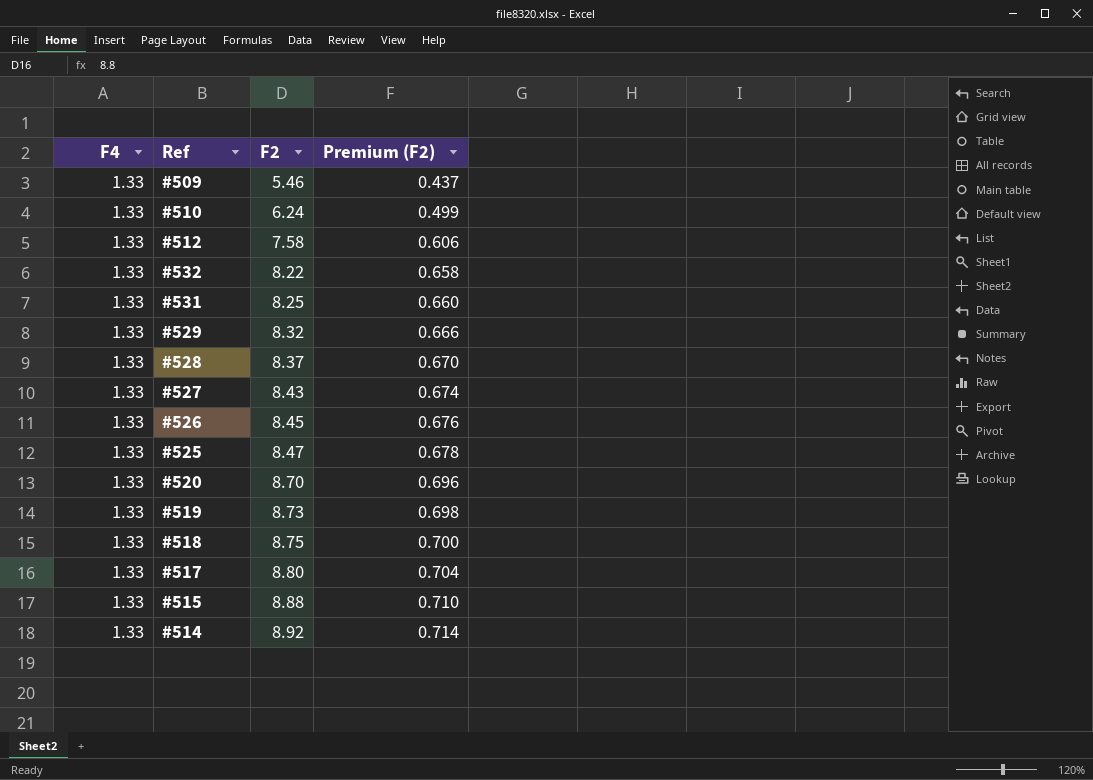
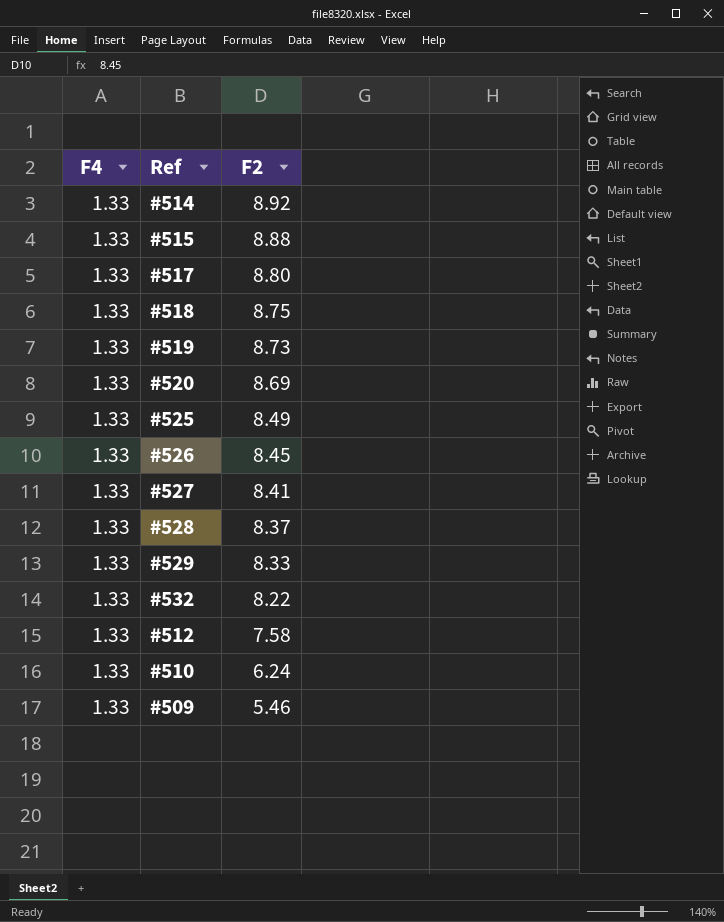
row order: F2 ascending -> F2 descending
column Premium (F2) | formula: [F2] * 0.08 -> none
row #531: 1.33 | 8.25 | 0.660 -> none
#520 | F2: 8.70 -> 8.69
#525 | F2: 8.47 -> 8.49
#527 | F2: 8.43 -> 8.41
#529 | F2: 8.32 -> 8.33

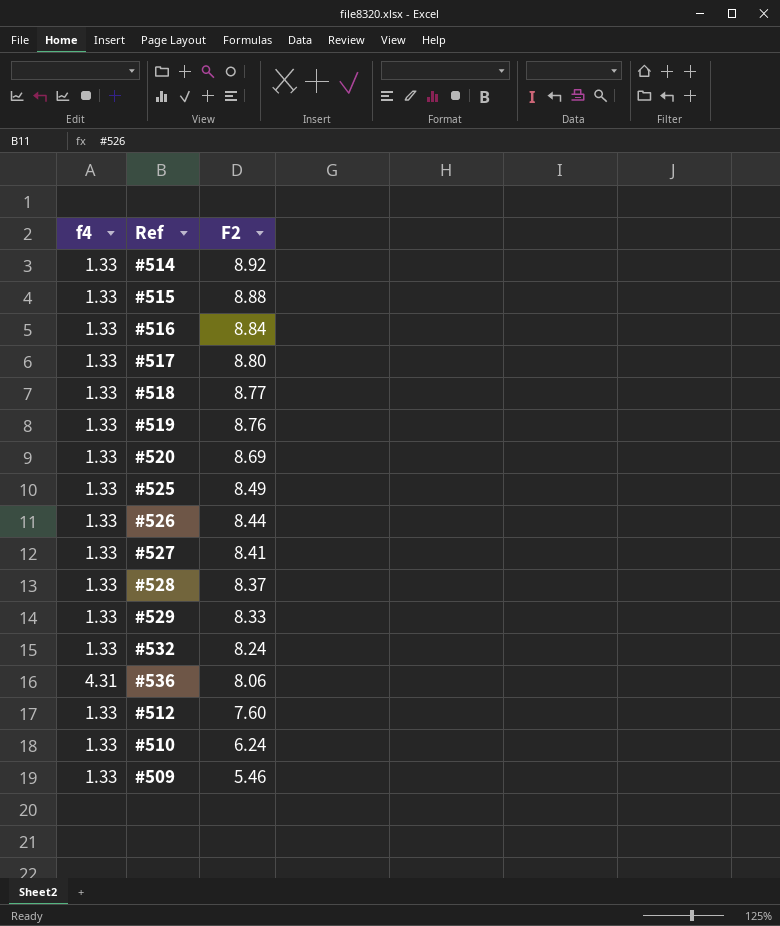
column name: F4 -> f4
row #516: none -> 1.33 | 8.84
#518 | F2: 8.75 -> 8.77
#519 | F2: 8.73 -> 8.76
#526 | F2: 8.45 -> 8.44
#532 | F2: 8.22 -> 8.24
row #536: none -> 4.31 | 8.06
#512 | F2: 7.58 -> 7.60

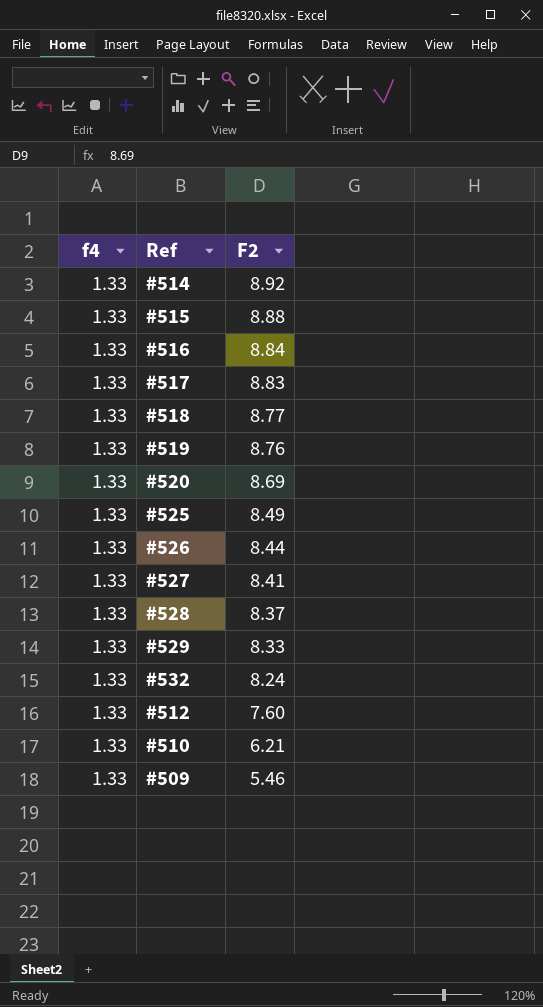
row #536: 4.31 | 8.06 -> none
#517 | F2: 8.80 -> 8.83
#510 | F2: 6.24 -> 6.21

